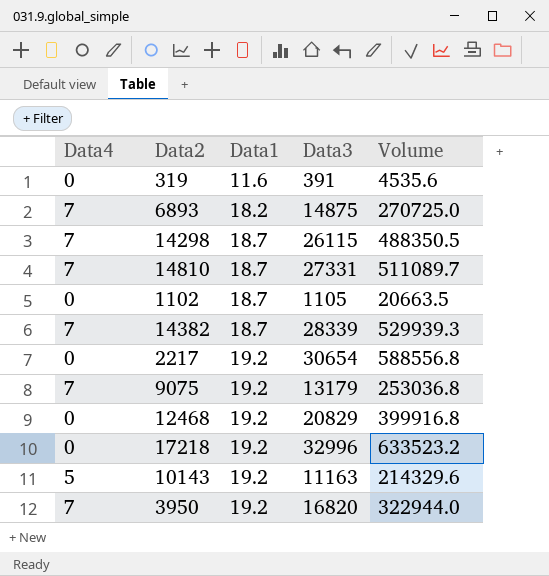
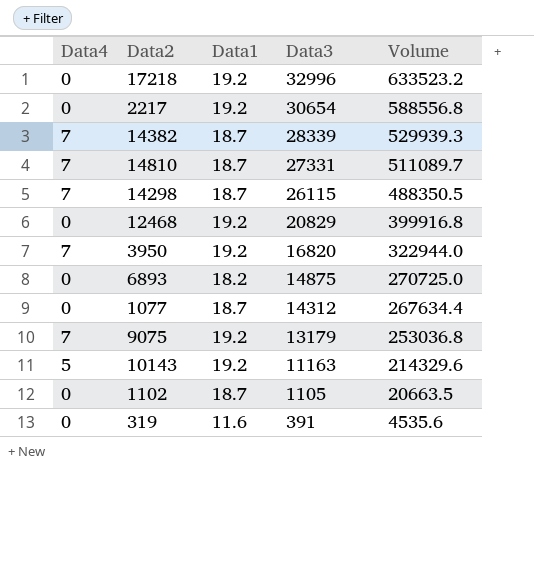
row order: Data1 ascending -> Data3 descending
6893 | Data4: 7 -> 0
row 1077: none -> 0 | 18.7 | 14312 | 267634.4

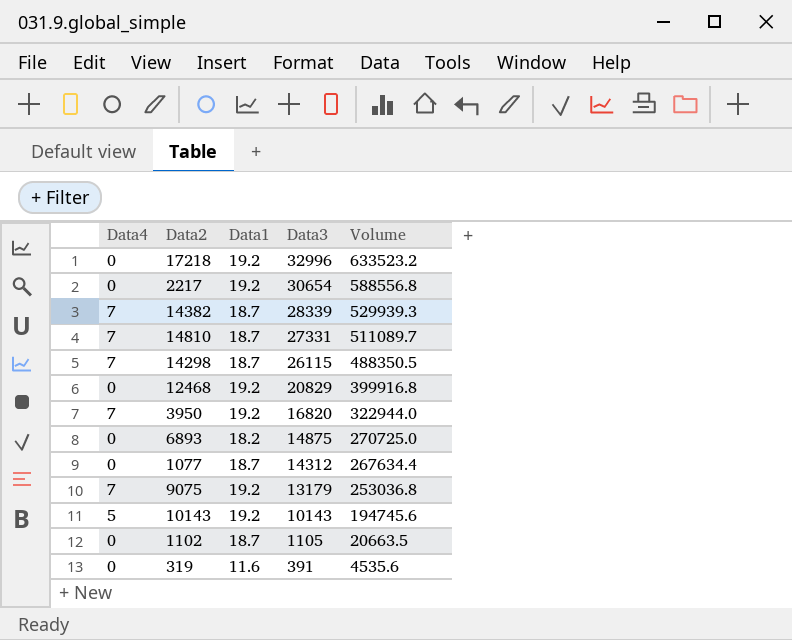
10143 | Data3: 11163 -> 10143
10143 | Volume: 214329.6 -> 194745.6

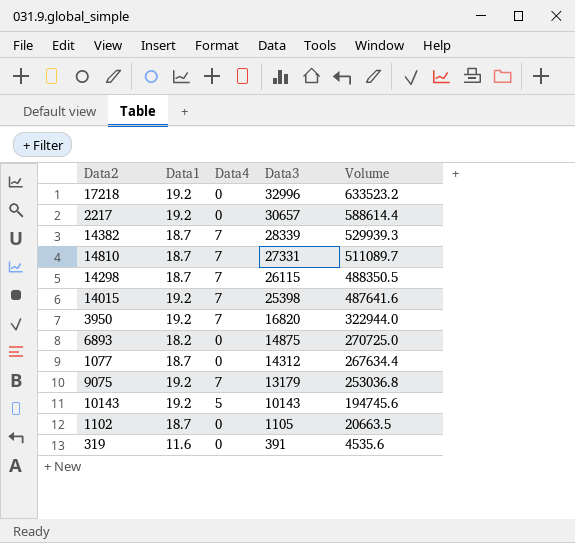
column Data4 | position: 1 -> 3
row 12468: 0 | 19.2 | 20829 | 399916.8 -> none
2217 | Data3: 30654 -> 30657
2217 | Volume: 588556.8 -> 588614.4
row 14015: none -> 19.2 | 7 | 25398 | 487641.6

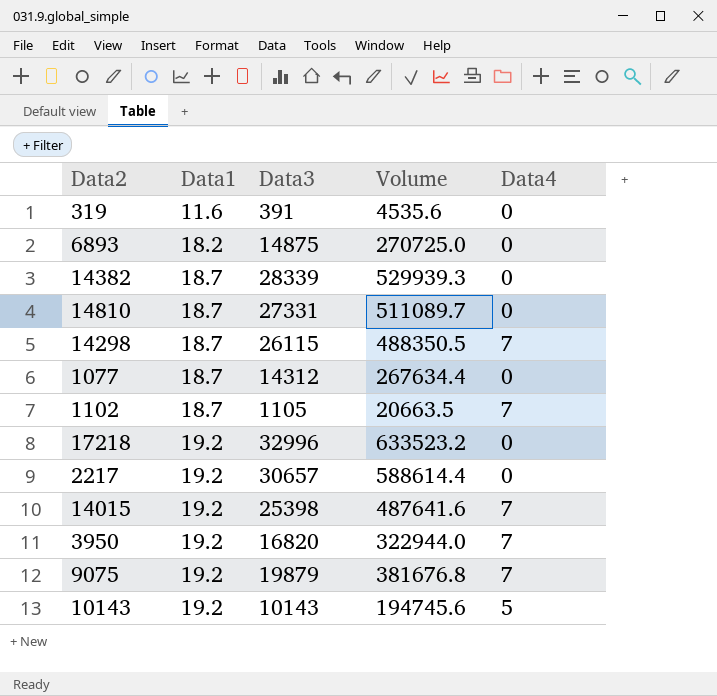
row order: Data3 descending -> Data1 ascending
column Data4 | position: 3 -> 5
14382 | Data4: 7 -> 0
14810 | Data4: 7 -> 0
1102 | Data4: 0 -> 7
9075 | Data3: 13179 -> 19879
9075 | Volume: 253036.8 -> 381676.8

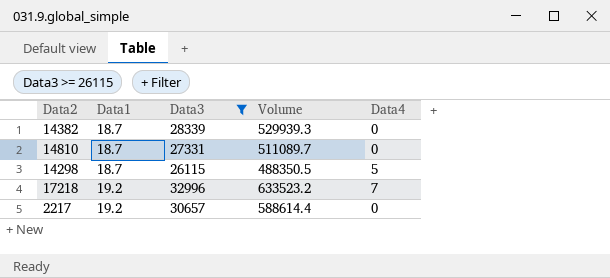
filter: none -> Data3 >= 26115
14298 | Data4: 7 -> 5
17218 | Data4: 0 -> 7

